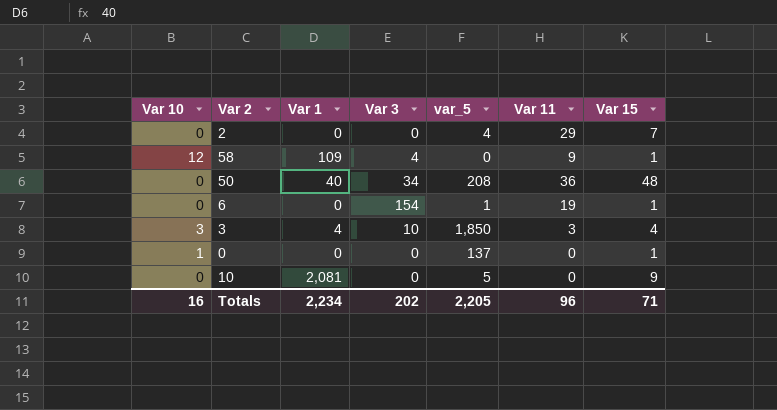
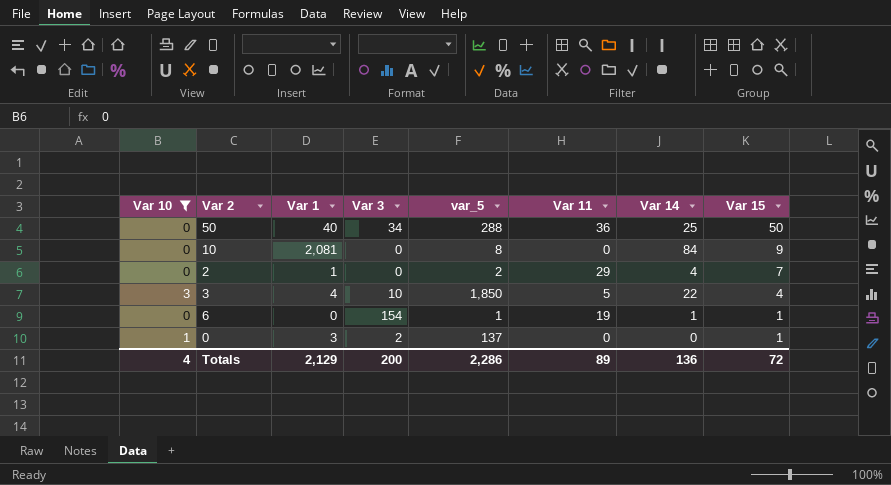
filter: none -> Var 10 != 12
row order: none -> Var 15 descending
column Var 14 | position: none -> 7
50 | var_5: 208 -> 288
50 | Var 15: 48 -> 50
10 | var_5: 5 -> 8
2 | Var 1: 0 -> 1
2 | var_5: 4 -> 2
3 | Var 11: 3 -> 5
0 | Var 1: 0 -> 3
0 | Var 3: 0 -> 2
Totals | Var 10: 16 -> 4
Totals | Var 1: 2,234 -> 2,129
Totals | Var 3: 202 -> 200
Totals | var_5: 2,205 -> 2,286
Totals | Var 11: 96 -> 89
Totals | Var 15: 71 -> 72

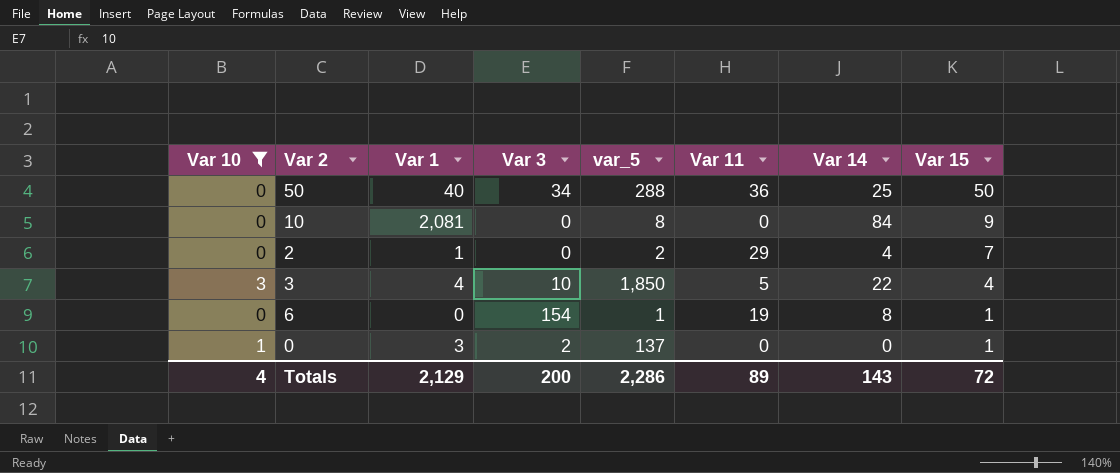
6 | Var 14: 1 -> 8
Totals | Var 14: 136 -> 143

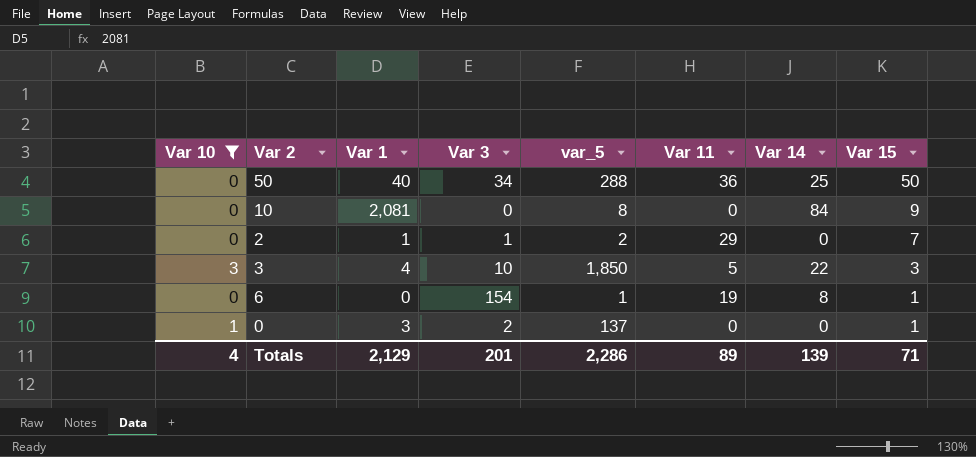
2 | Var 3: 0 -> 1
2 | Var 14: 4 -> 0
3 | Var 15: 4 -> 3
Totals | Var 3: 200 -> 201
Totals | Var 14: 143 -> 139
Totals | Var 15: 72 -> 71

